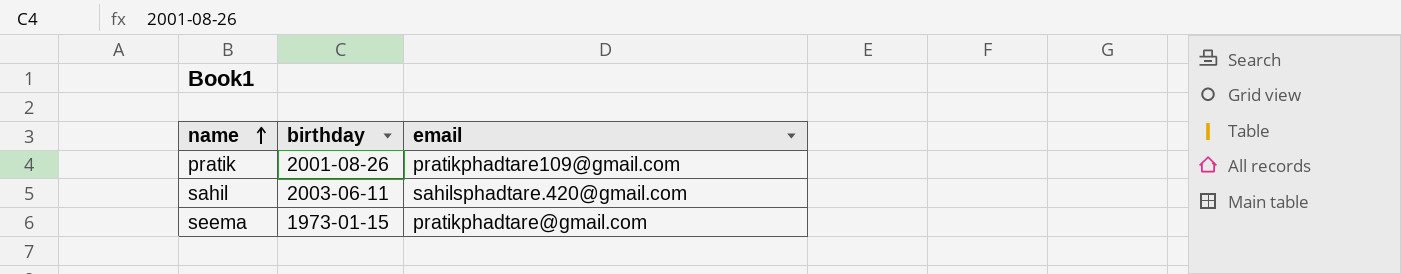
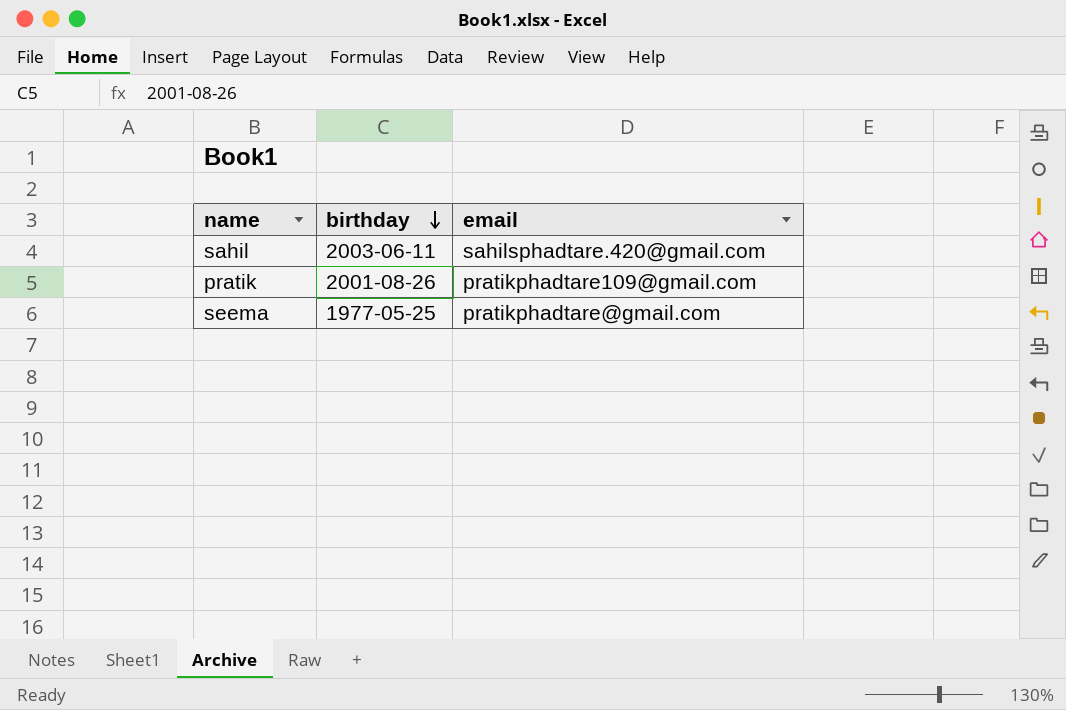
row order: name ascending -> birthday descending
seema | birthday: 1973-01-15 -> 1977-05-25

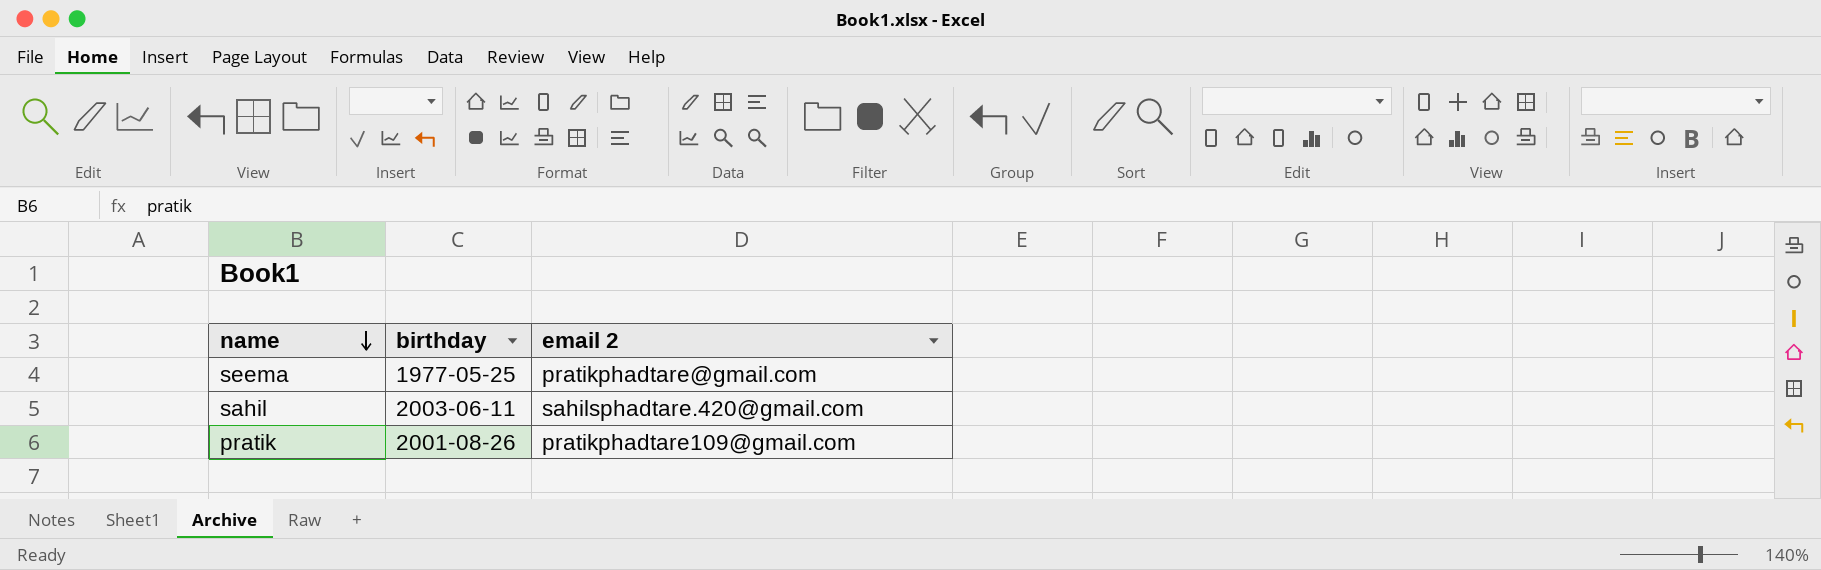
row order: birthday descending -> name descending
column name: email -> email 2

